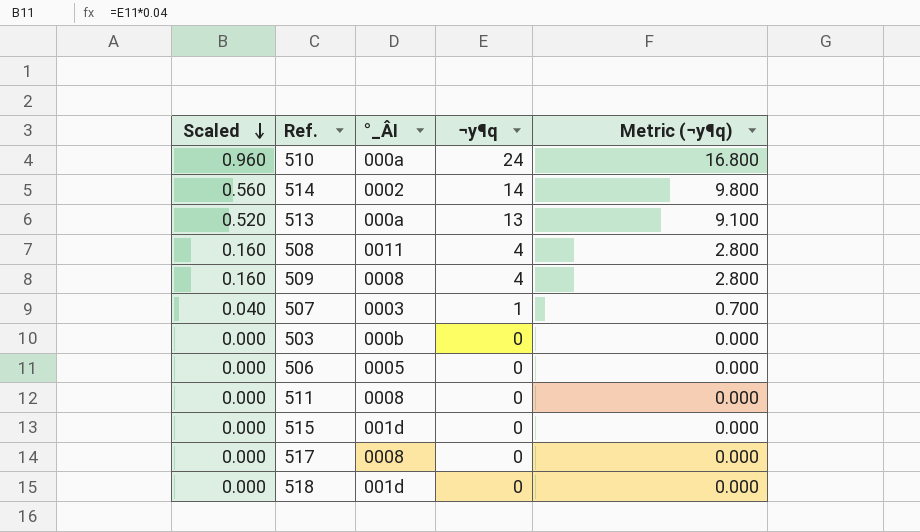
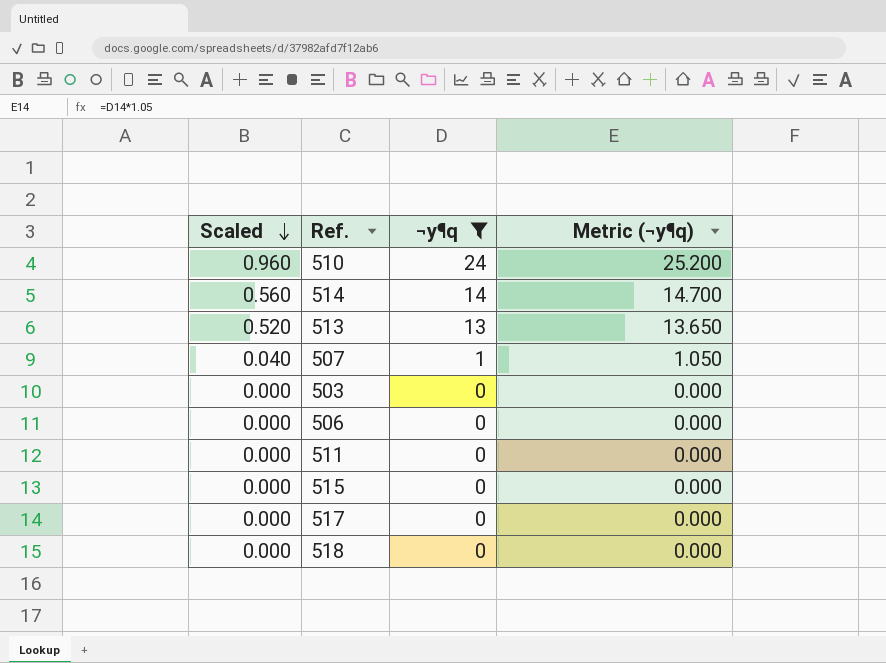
filter: none -> ¬y¶q != 4
column °_ÂI | position: 3 -> none
column Metric (¬y¶q) | formula: [¬y¶q] * 0.7 -> [¬y¶q] * 1.05

